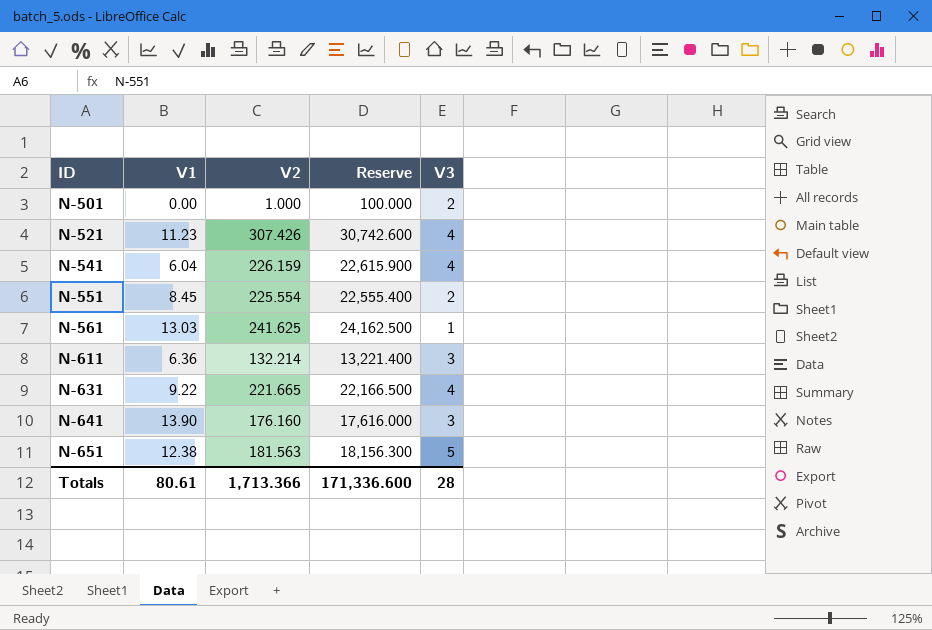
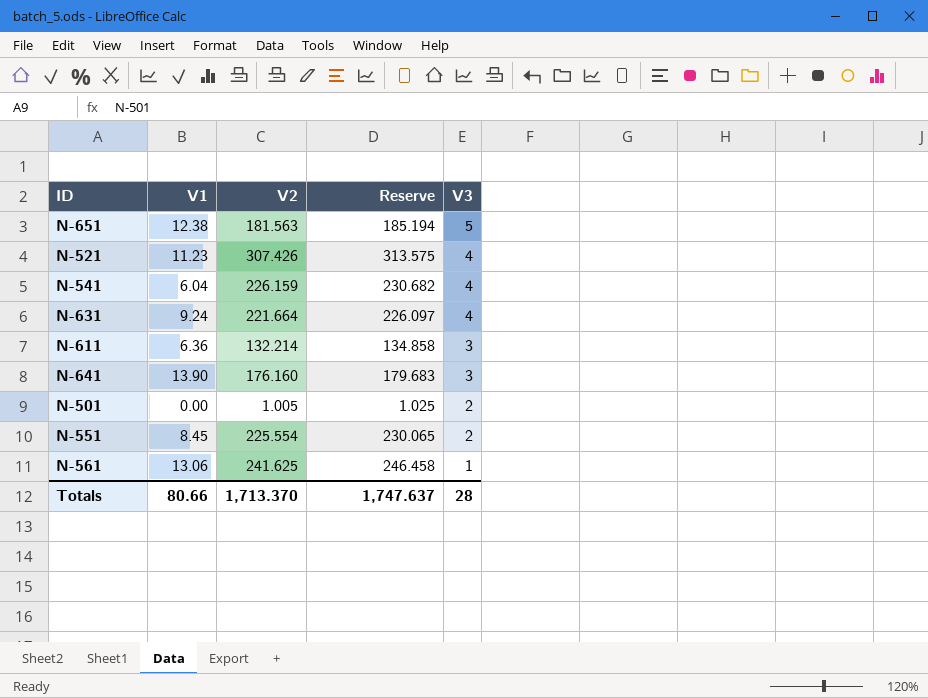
row order: ID ascending -> V3 descending
column Reserve | formula: [V2] * 100 -> [V2] * 1.02
N-631 | V1: 9.22 -> 9.24
N-631 | V2: 221.665 -> 221.664
N-501 | V2: 1.000 -> 1.005
N-561 | V1: 13.03 -> 13.06
Totals | V1: 80.61 -> 80.66
Totals | V2: 1,713.366 -> 1,713.370
Totals | Reserve: 171,336.600 -> 1,747.637

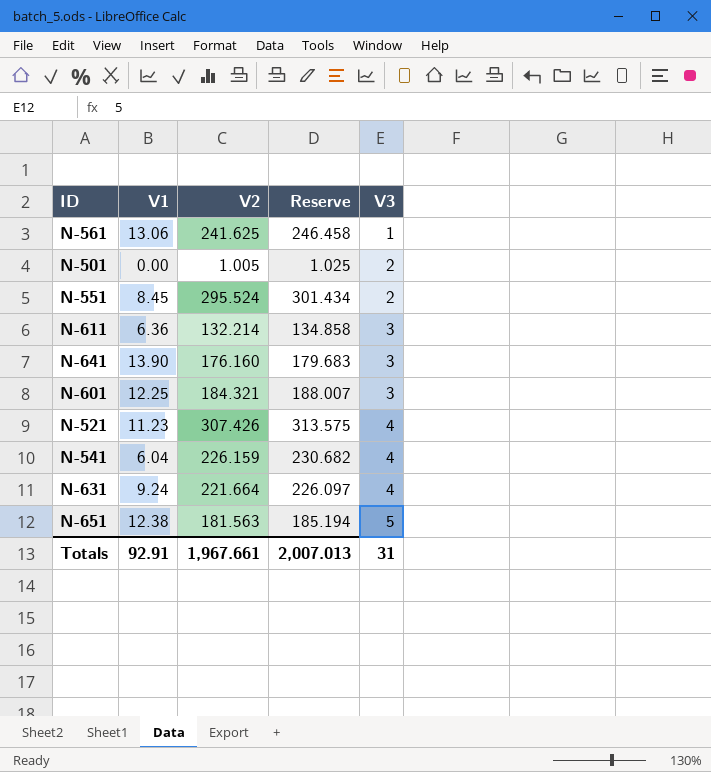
row order: V3 descending -> V3 ascending
N-551 | V2: 225.554 -> 295.524
N-551 | Reserve: 230.065 -> 301.434
row N-601: none -> 12.25 | 184.321 | 188.007 | 3
Totals | V1: 80.66 -> 92.91
Totals | V2: 1,713.370 -> 1,967.661
Totals | Reserve: 1,747.637 -> 2,007.013
Totals | V3: 28 -> 31

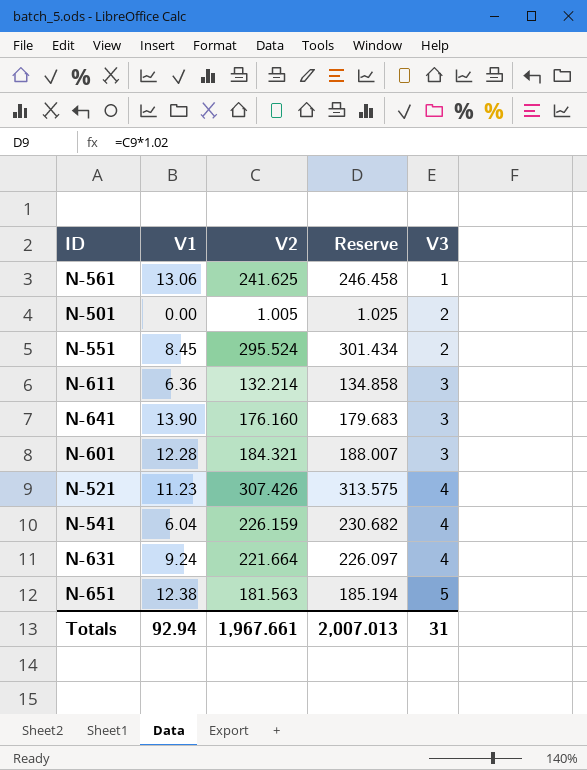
N-601 | V1: 12.25 -> 12.28
Totals | V1: 92.91 -> 92.94

